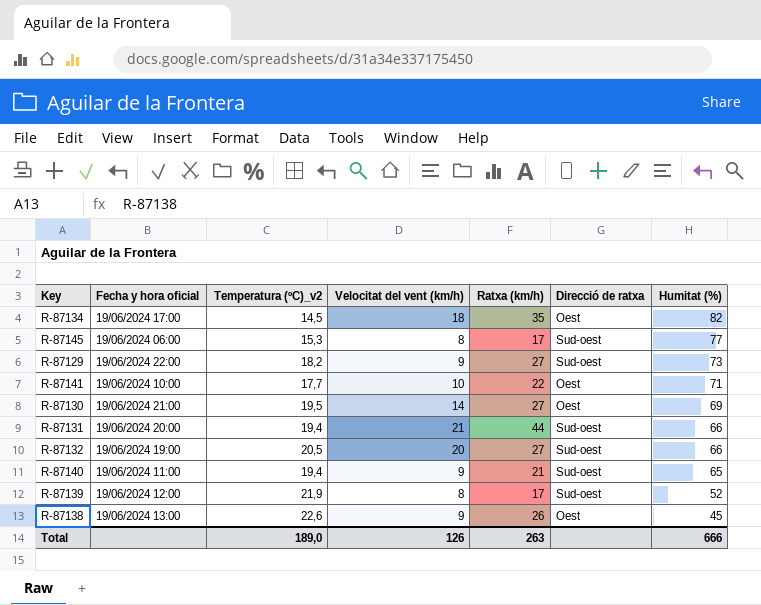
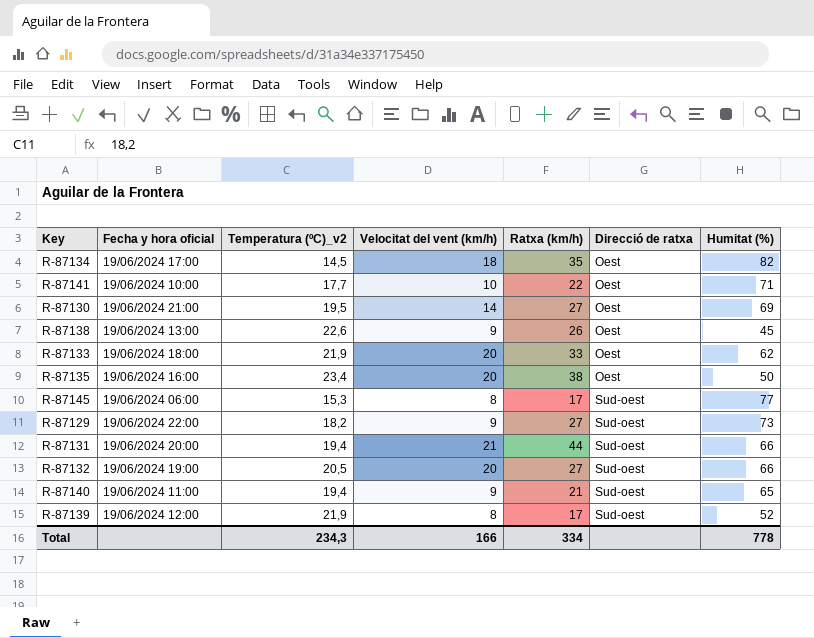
row order: Humitat (%) descending -> Direcció de ratxa ascending
row R-87133: none -> 19/06/2024 18:00 | 21,9 | 20 | 33 | Oest | 62
row R-87135: none -> 19/06/2024 16:00 | 23,4 | 20 | 38 | Oest | 50
Total | Temperatura (ºC)_v2: 189,0 -> 234,3
Total | Velocitat del vent (km/h): 126 -> 166
Total | Ratxa (km/h): 263 -> 334
Total | Humitat (%): 666 -> 778

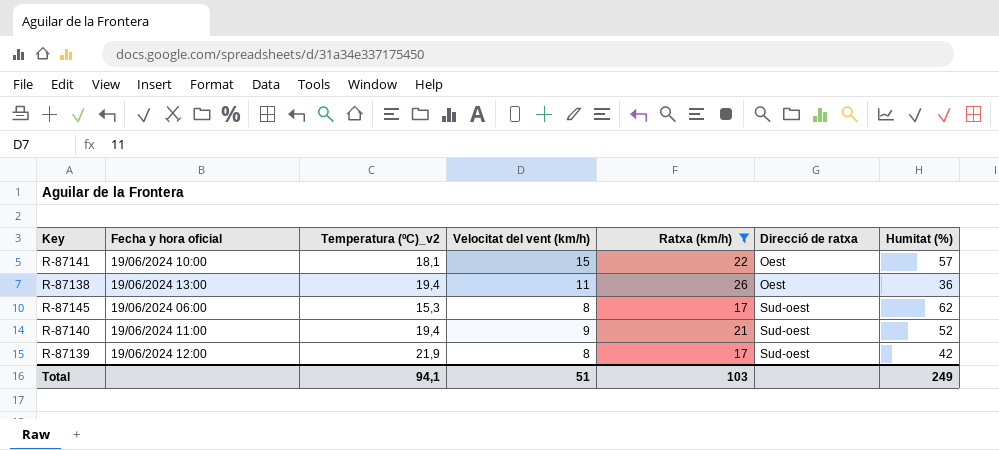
filter: none -> Ratxa (km/h) <= 26
R-87141 | Temperatura (ºC)_v2: 17,7 -> 18,1
R-87141 | Velocitat del vent (km/h): 10 -> 15
R-87141 | Humitat (%): 71 -> 57
R-87138 | Temperatura (ºC)_v2: 22,6 -> 19,4
R-87138 | Velocitat del vent (km/h): 9 -> 11
R-87138 | Humitat (%): 45 -> 36
R-87145 | Humitat (%): 77 -> 62
R-87140 | Humitat (%): 65 -> 52
R-87139 | Humitat (%): 52 -> 42
Total | Temperatura (ºC)_v2: 234,3 -> 94,1
Total | Velocitat del vent (km/h): 166 -> 51
Total | Ratxa (km/h): 334 -> 103
Total | Humitat (%): 778 -> 249

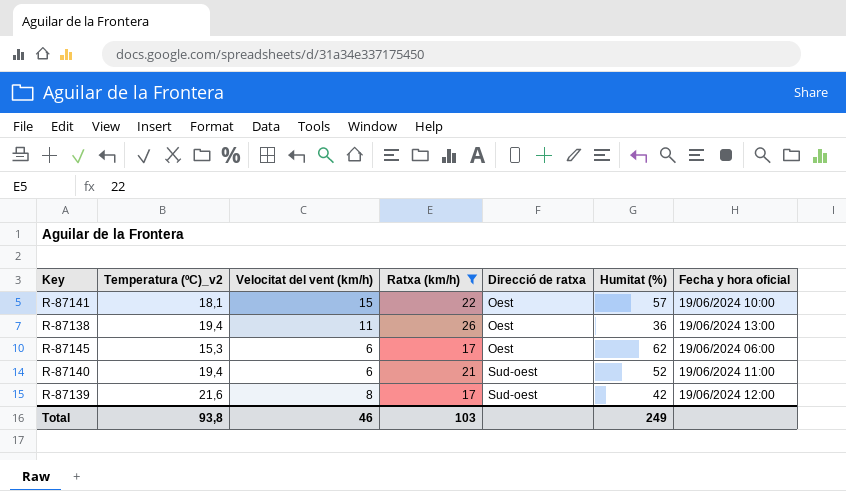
column Fecha y hora oficial | position: 2 -> 7
R-87145 | Velocitat del vent (km/h): 8 -> 6
R-87145 | Direcció de ratxa: Sud-oest -> Oest
R-87140 | Velocitat del vent (km/h): 9 -> 6
R-87139 | Temperatura (ºC)_v2: 21,9 -> 21,6
Total | Temperatura (ºC)_v2: 94,1 -> 93,8
Total | Velocitat del vent (km/h): 51 -> 46

